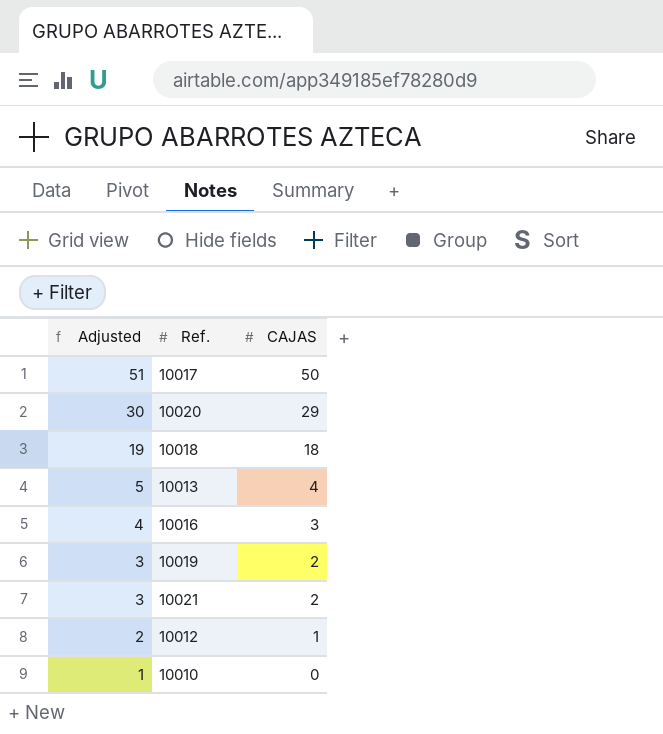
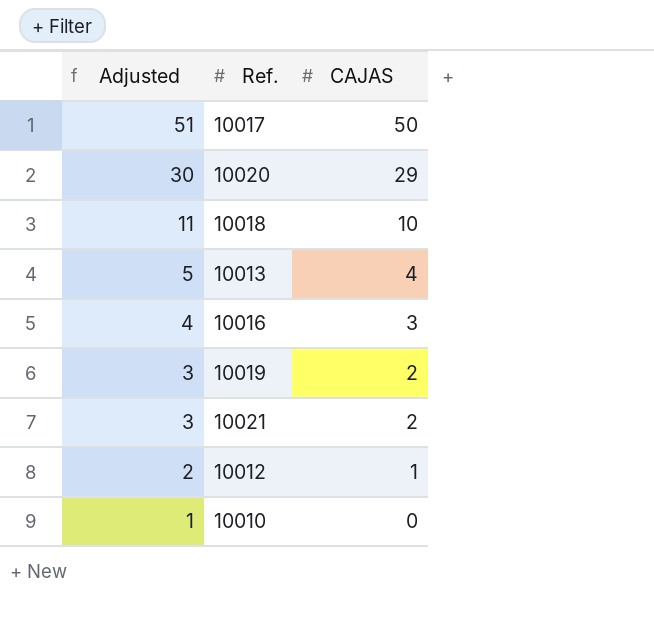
10018 | Adjusted: 19 -> 11
10018 | CAJAS: 18 -> 10

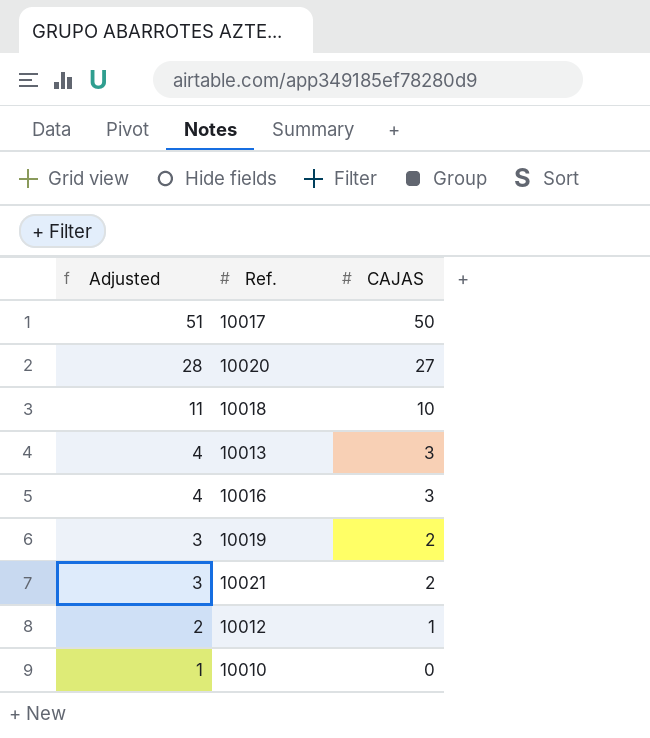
10020 | Adjusted: 30 -> 28
10020 | CAJAS: 29 -> 27
10013 | Adjusted: 5 -> 4
10013 | CAJAS: 4 -> 3

